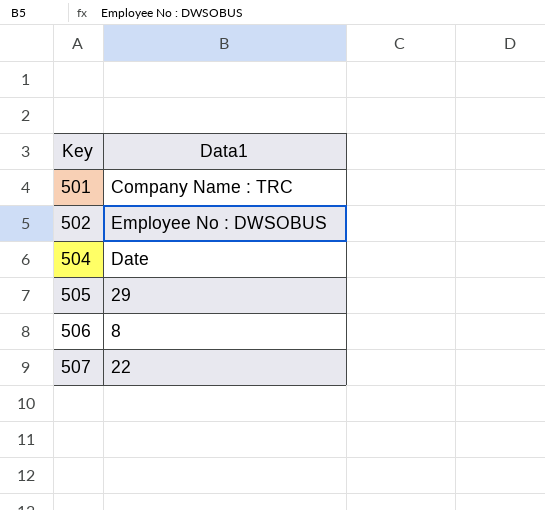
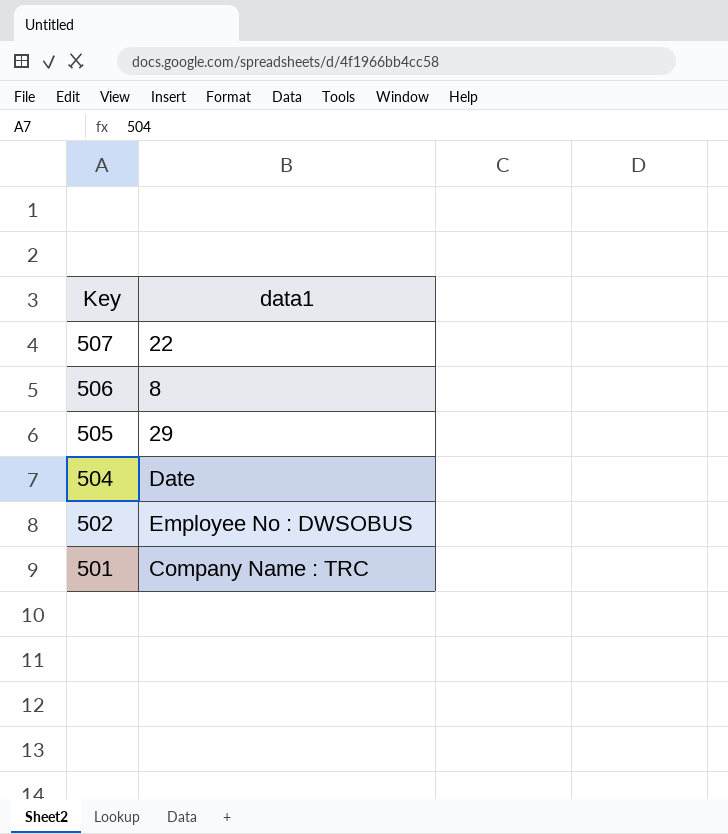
row order: Key ascending -> Key descending
column name: Data1 -> data1

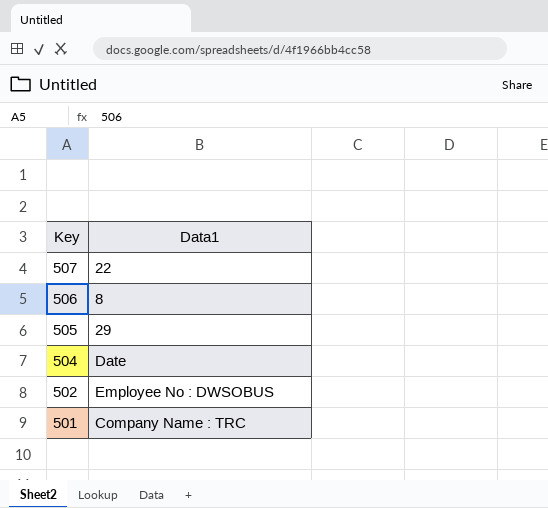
column name: data1 -> Data1

